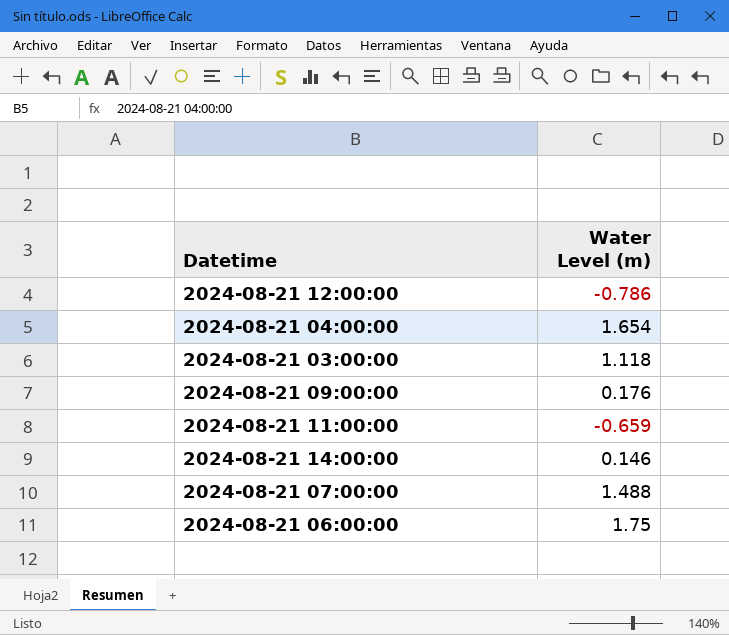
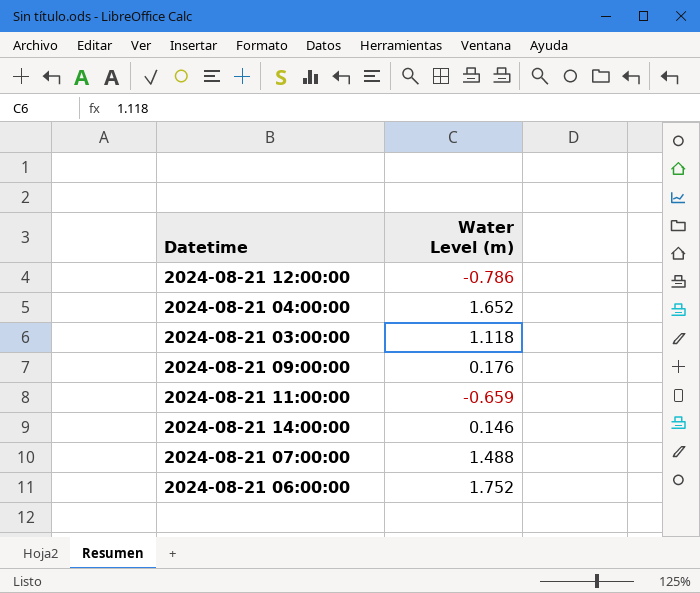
2024-08-21 04:00:00 | Water Level (m): 1.654 -> 1.652
2024-08-21 06:00:00 | Water Level (m): 1.75 -> 1.752

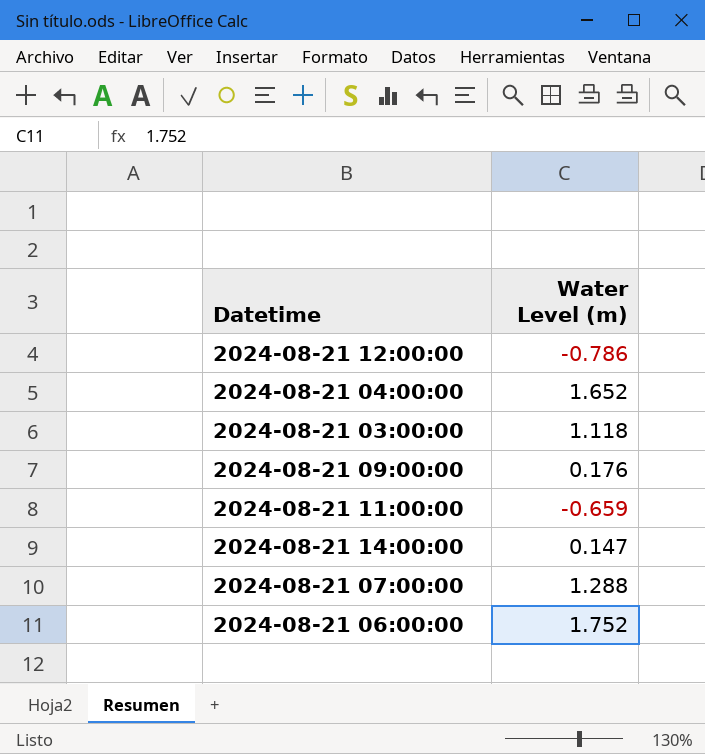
2024-08-21 14:00:00 | Water Level (m): 0.146 -> 0.147
2024-08-21 07:00:00 | Water Level (m): 1.488 -> 1.288

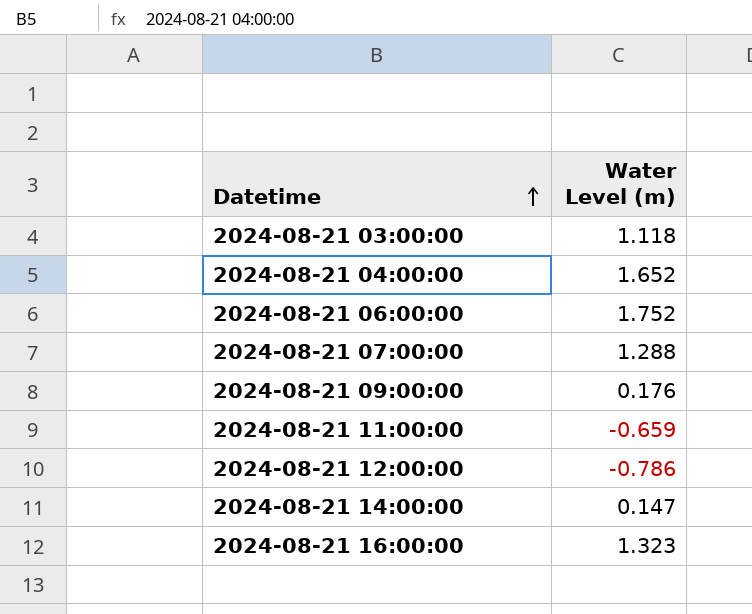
row order: none -> Datetime ascending
row 2024-08-21 16:00:00: none -> 1.323

